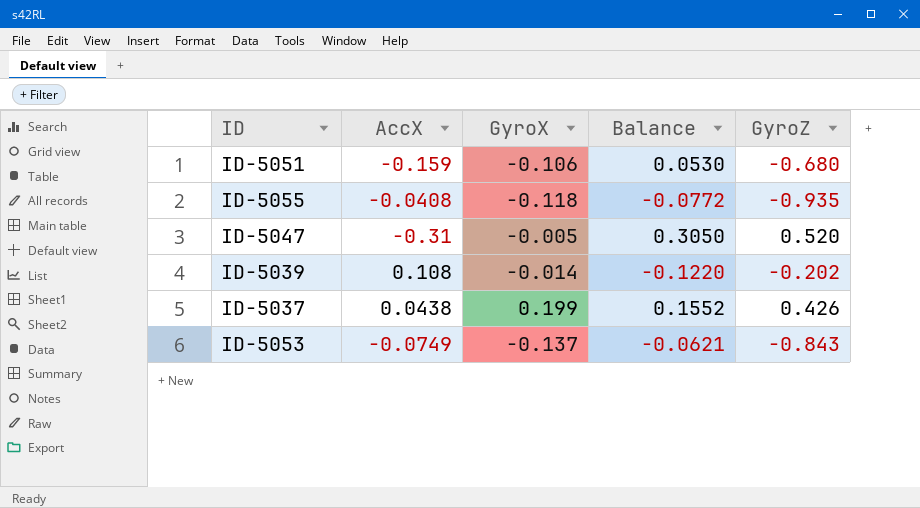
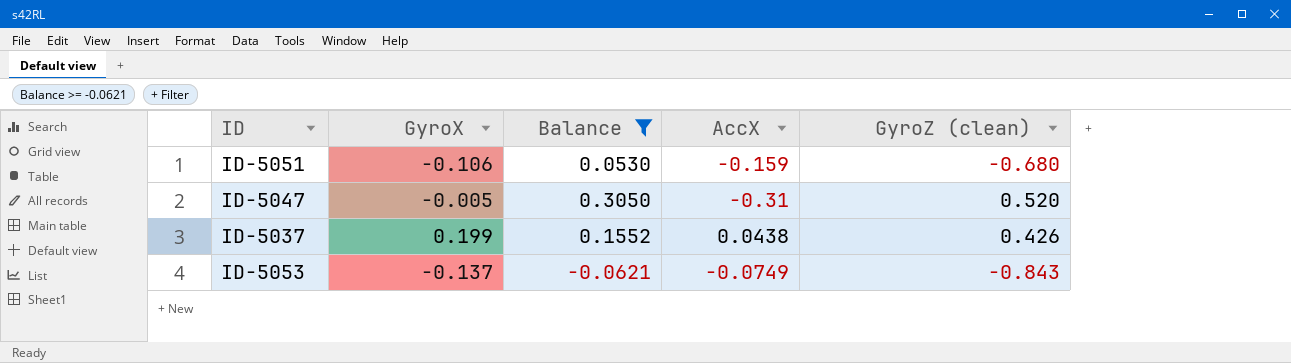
filter: none -> Balance >= -0.0621
column AccX | position: 2 -> 4
column name: GyroZ -> GyroZ (clean)

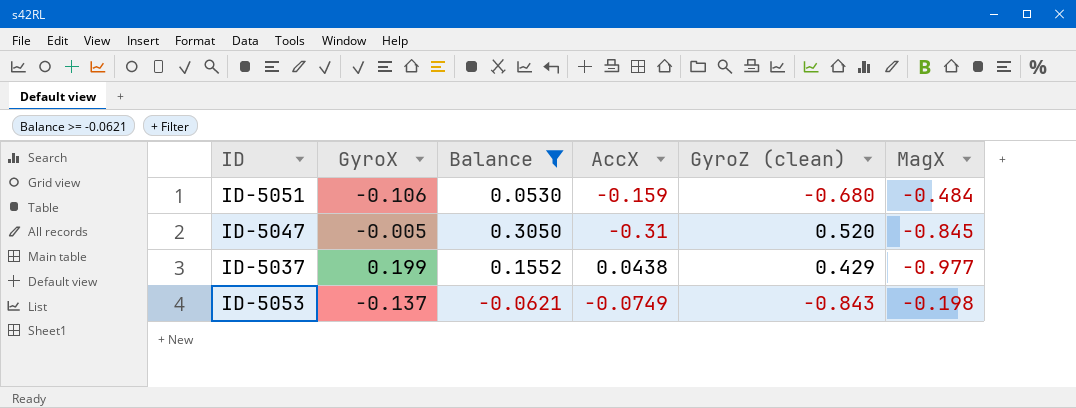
column MagX | position: none -> 6
ID-5037 | GyroZ (clean): 0.426 -> 0.429

